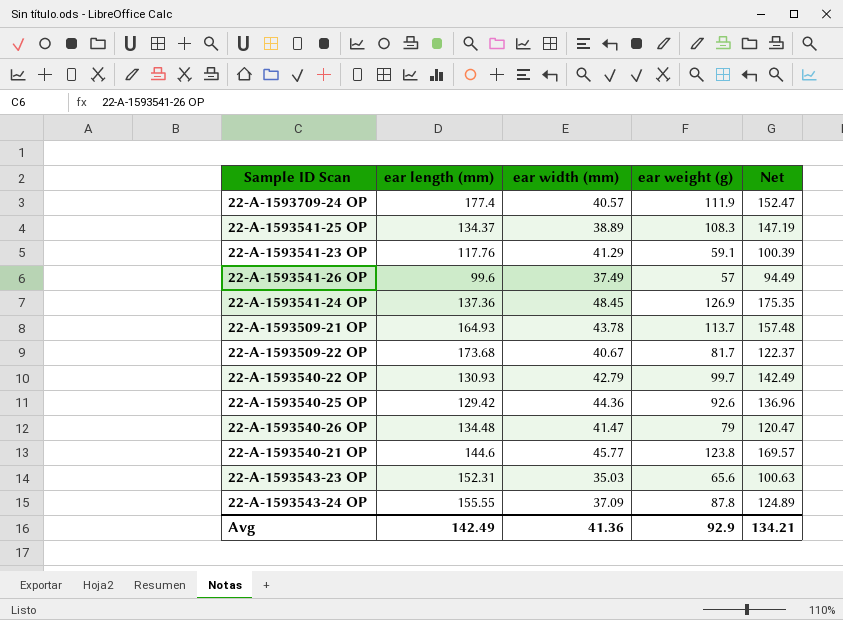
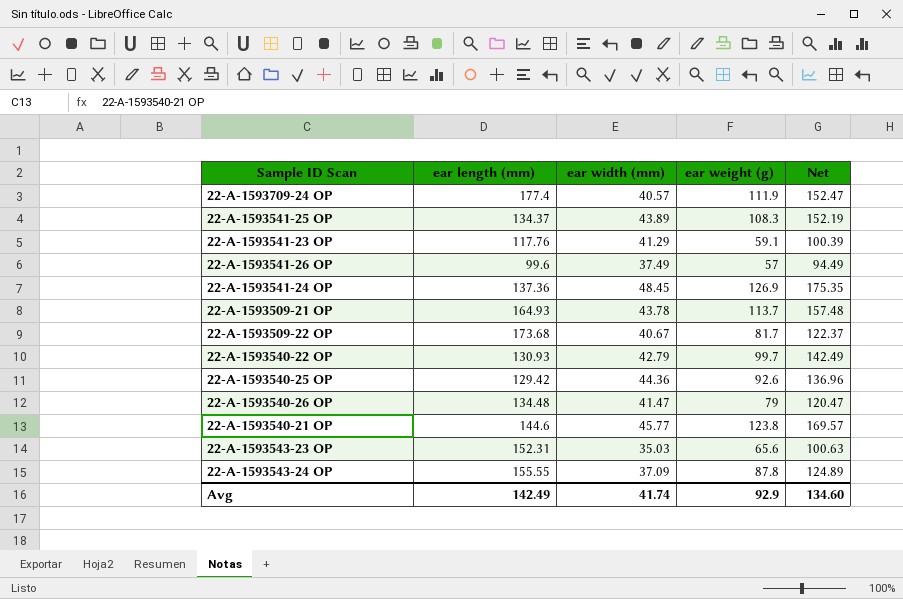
22-A-1593541-25 OP | ear width (mm): 38.89 -> 43.89
22-A-1593541-25 OP | Net: 147.19 -> 152.19
Avg | ear width (mm): 41.36 -> 41.74
Avg | Net: 134.21 -> 134.60

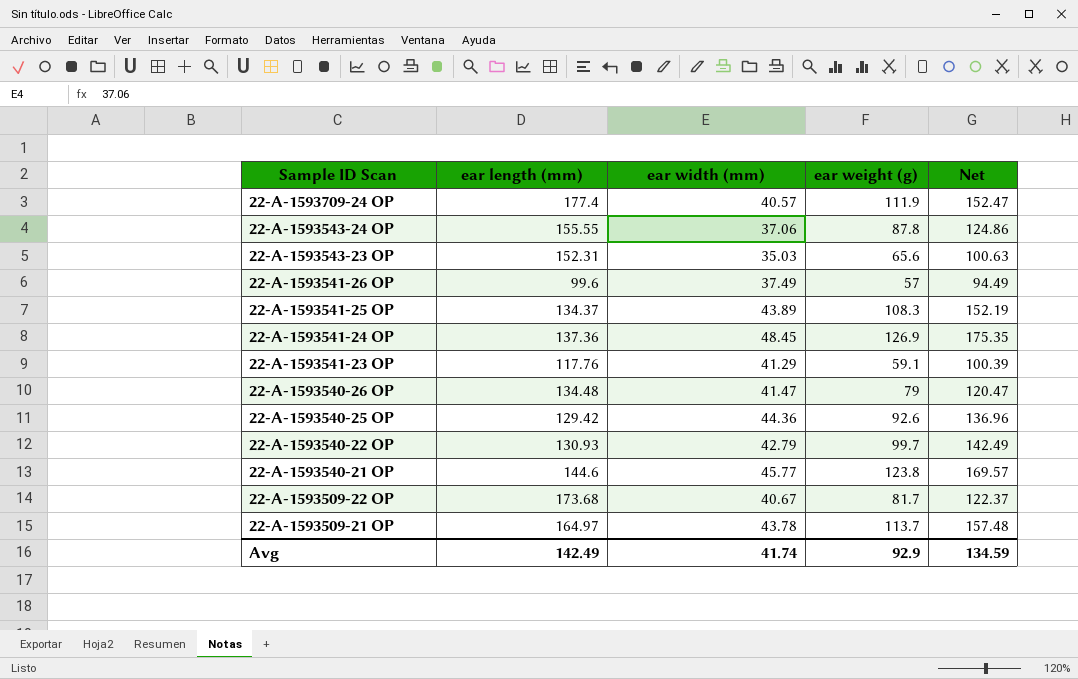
row order: none -> Sample ID Scan descending
22-A-1593543-24 OP | ear width (mm): 37.09 -> 37.06
22-A-1593543-24 OP | Net: 124.89 -> 124.86
22-A-1593509-21 OP | ear length (mm): 164.93 -> 164.97
Avg | Net: 134.60 -> 134.59

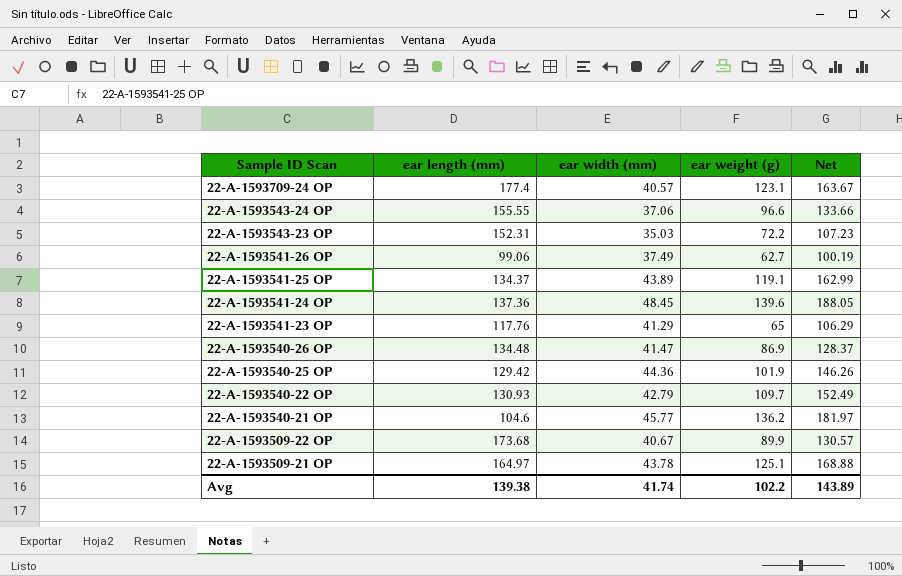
22-A-1593709-24 OP | ear weight (g): 111.9 -> 123.1
22-A-1593709-24 OP | Net: 152.47 -> 163.67
22-A-1593543-24 OP | ear weight (g): 87.8 -> 96.6
22-A-1593543-24 OP | Net: 124.86 -> 133.66
22-A-1593543-23 OP | ear weight (g): 65.6 -> 72.2
22-A-1593543-23 OP | Net: 100.63 -> 107.23
22-A-1593541-26 OP | ear length (mm): 99.6 -> 99.06
22-A-1593541-26 OP | ear weight (g): 57 -> 62.7
22-A-1593541-26 OP | Net: 94.49 -> 100.19
22-A-1593541-25 OP | ear weight (g): 108.3 -> 119.1
22-A-1593541-25 OP | Net: 152.19 -> 162.99
22-A-1593541-24 OP | ear weight (g): 126.9 -> 139.6
22-A-1593541-24 OP | Net: 175.35 -> 188.05
22-A-1593541-23 OP | ear weight (g): 59.1 -> 65
22-A-1593541-23 OP | Net: 100.39 -> 106.29
22-A-1593540-26 OP | ear weight (g): 79 -> 86.9
22-A-1593540-26 OP | Net: 120.47 -> 128.37
22-A-1593540-25 OP | ear weight (g): 92.6 -> 101.9
22-A-1593540-25 OP | Net: 136.96 -> 146.26
22-A-1593540-22 OP | ear weight (g): 99.7 -> 109.7
22-A-1593540-22 OP | Net: 142.49 -> 152.49
22-A-1593540-21 OP | ear length (mm): 144.6 -> 104.6
22-A-1593540-21 OP | ear weight (g): 123.8 -> 136.2
22-A-1593540-21 OP | Net: 169.57 -> 181.97
22-A-1593509-22 OP | ear weight (g): 81.7 -> 89.9
22-A-1593509-22 OP | Net: 122.37 -> 130.57
22-A-1593509-21 OP | ear weight (g): 113.7 -> 125.1
22-A-1593509-21 OP | Net: 157.48 -> 168.88
Avg | ear length (mm): 142.49 -> 139.38
Avg | ear weight (g): 92.9 -> 102.2
Avg | Net: 134.59 -> 143.89

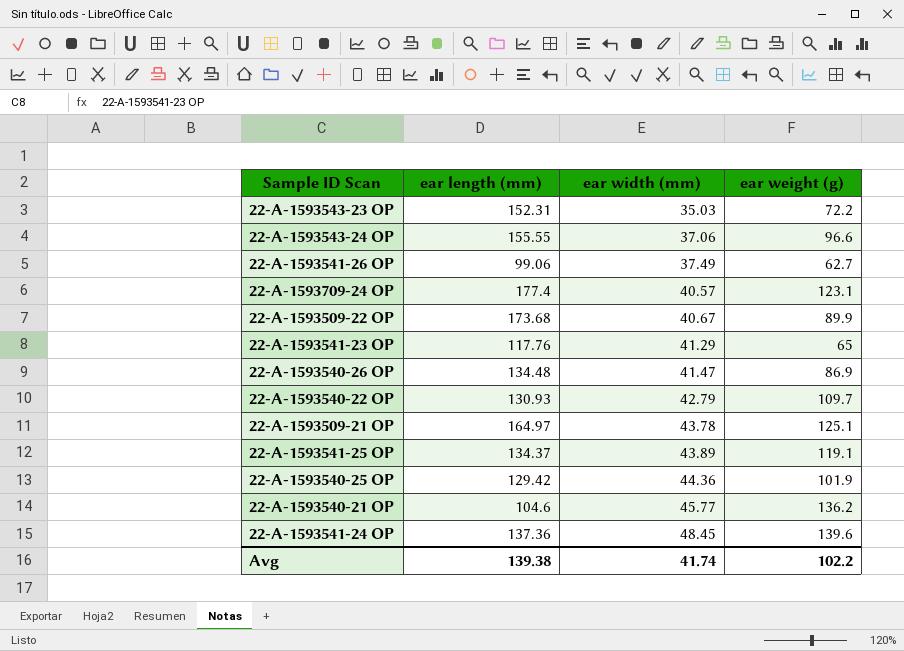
row order: Sample ID Scan descending -> ear width (mm) ascending
column Net | formula: [ear width (mm)] + [ear weight (g)] -> none

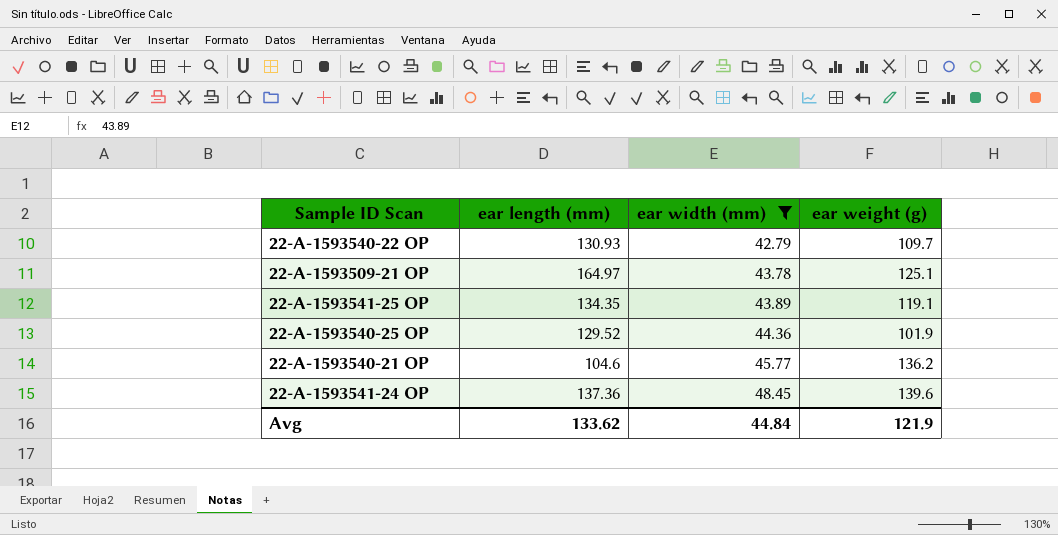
filter: none -> ear width (mm) >= 42.79
22-A-1593541-25 OP | ear length (mm): 134.37 -> 134.35
22-A-1593540-25 OP | ear length (mm): 129.42 -> 129.52
Avg | ear length (mm): 139.38 -> 133.62
Avg | ear width (mm): 41.74 -> 44.84
Avg | ear weight (g): 102.2 -> 121.9

